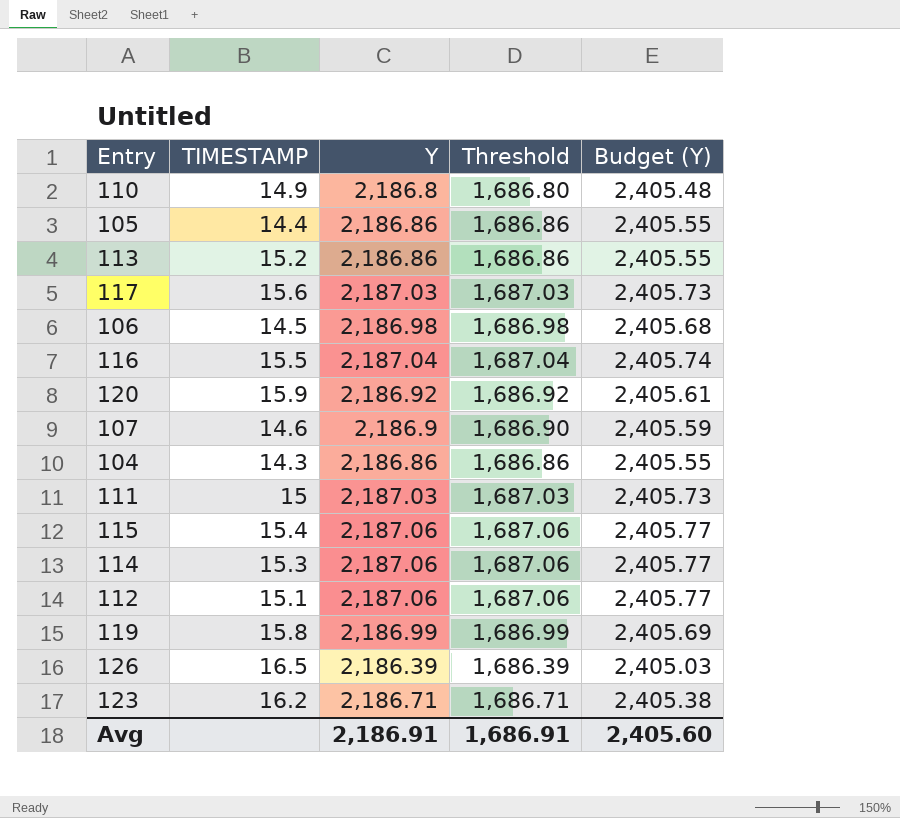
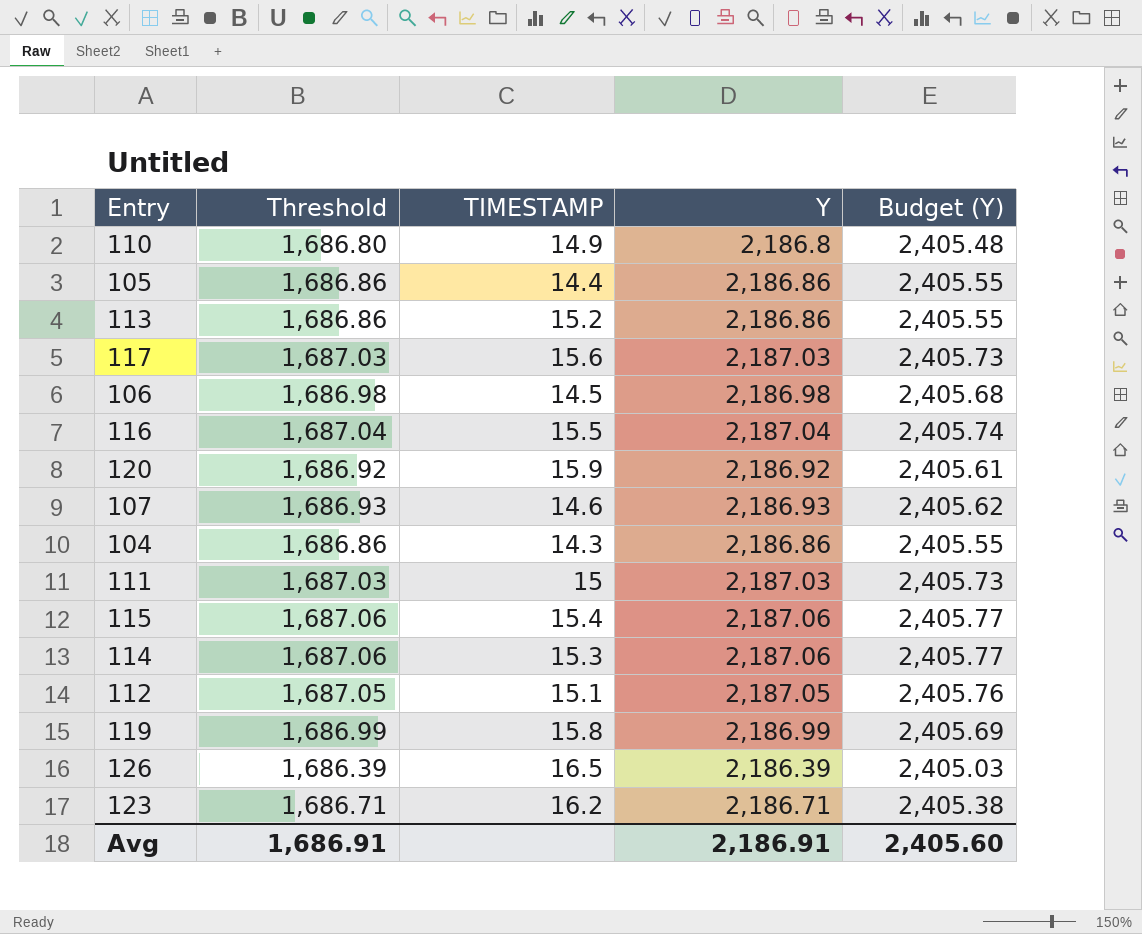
column Threshold | position: 4 -> 2
107 | Threshold: 1,686.90 -> 1,686.93
107 | Y: 2,186.9 -> 2,186.93
107 | Budget (Y): 2,405.59 -> 2,405.62
112 | Threshold: 1,687.06 -> 1,687.05
112 | Y: 2,187.06 -> 2,187.05
112 | Budget (Y): 2,405.77 -> 2,405.76

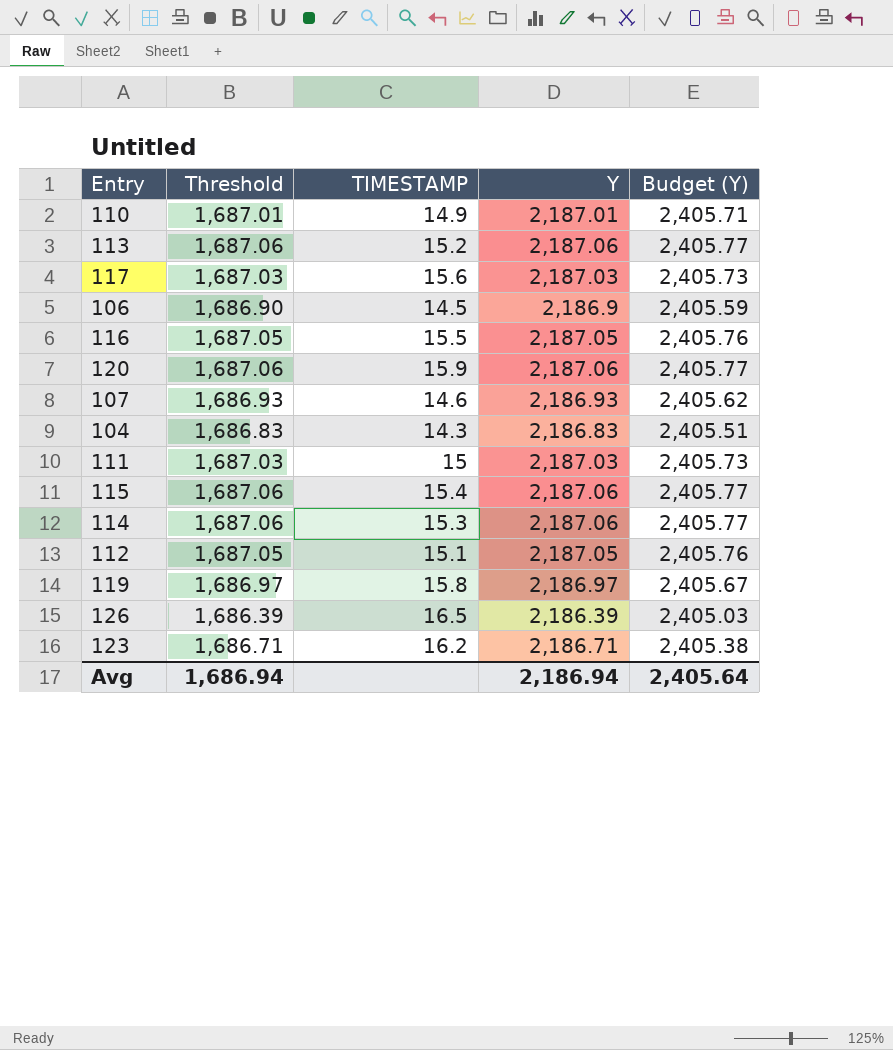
row 105: 1,686.86 | 14.4 | 2,186.86 | 2,405.55 -> none
110 | Threshold: 1,686.80 -> 1,687.01
110 | Y: 2,186.8 -> 2,187.01
110 | Budget (Y): 2,405.48 -> 2,405.71
113 | Threshold: 1,686.86 -> 1,687.06
113 | Y: 2,186.86 -> 2,187.06
113 | Budget (Y): 2,405.55 -> 2,405.77
106 | Threshold: 1,686.98 -> 1,686.90
106 | Y: 2,186.98 -> 2,186.9
106 | Budget (Y): 2,405.68 -> 2,405.59
116 | Threshold: 1,687.04 -> 1,687.05
116 | Y: 2,187.04 -> 2,187.05
116 | Budget (Y): 2,405.74 -> 2,405.76
120 | Threshold: 1,686.92 -> 1,687.06
120 | Y: 2,186.92 -> 2,187.06
120 | Budget (Y): 2,405.61 -> 2,405.77
104 | Threshold: 1,686.86 -> 1,686.83
104 | Y: 2,186.86 -> 2,186.83
104 | Budget (Y): 2,405.55 -> 2,405.51
119 | Threshold: 1,686.99 -> 1,686.97
119 | Y: 2,186.99 -> 2,186.97
119 | Budget (Y): 2,405.69 -> 2,405.67
Avg | Threshold: 1,686.91 -> 1,686.94
Avg | Y: 2,186.91 -> 2,186.94
Avg | Budget (Y): 2,405.60 -> 2,405.64

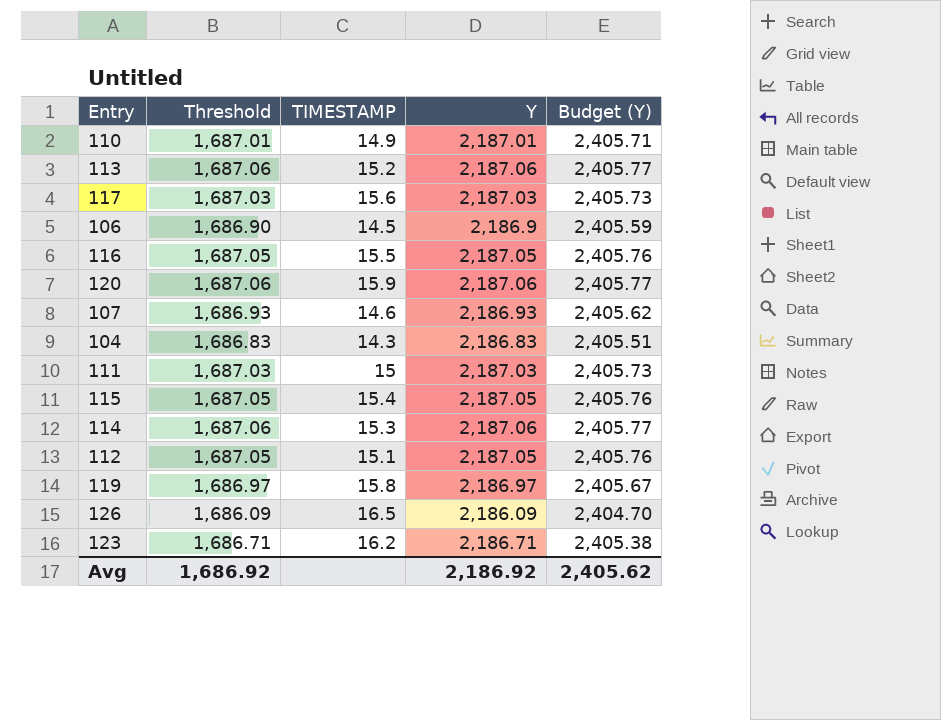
115 | Threshold: 1,687.06 -> 1,687.05
115 | Y: 2,187.06 -> 2,187.05
115 | Budget (Y): 2,405.77 -> 2,405.76
126 | Threshold: 1,686.39 -> 1,686.09
126 | Y: 2,186.39 -> 2,186.09
126 | Budget (Y): 2,405.03 -> 2,404.70
Avg | Threshold: 1,686.94 -> 1,686.92
Avg | Y: 2,186.94 -> 2,186.92
Avg | Budget (Y): 2,405.64 -> 2,405.62

